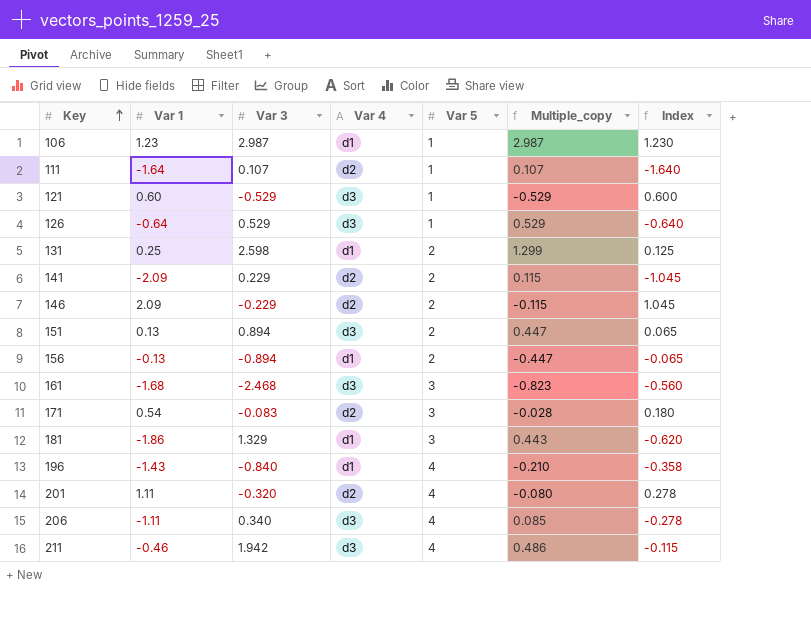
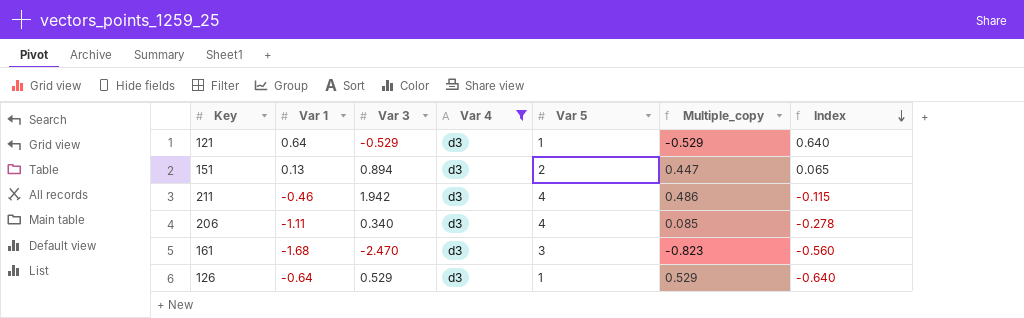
filter: none -> Var 4 = d3
row order: Key ascending -> Index descending
121 | Var 1: 0.60 -> 0.64
121 | Index: 0.600 -> 0.640
161 | Var 3: -2.468 -> -2.470

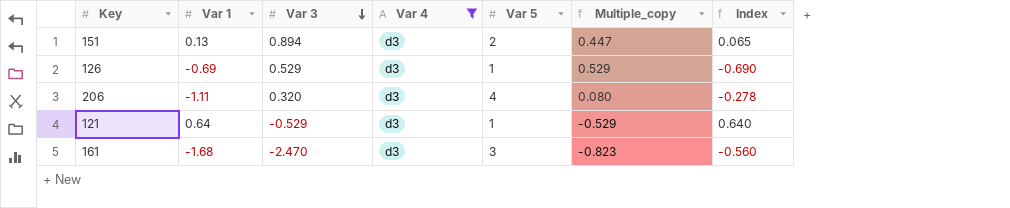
row order: Index descending -> Var 3 descending
row 211: -0.46 | 1.942 | d3 | 4 | 0.486 | -0.115 -> none
126 | Var 1: -0.64 -> -0.69
126 | Index: -0.640 -> -0.690
206 | Var 3: 0.340 -> 0.320
206 | Multiple_copy: 0.085 -> 0.080

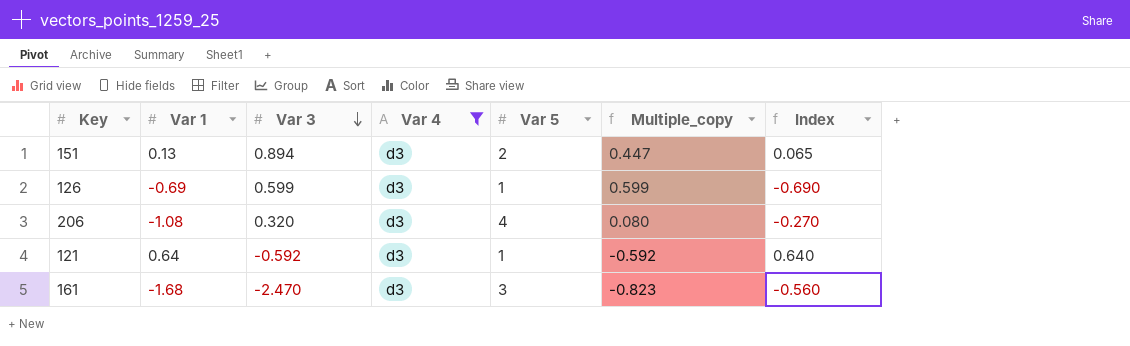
126 | Var 3: 0.529 -> 0.599
126 | Multiple_copy: 0.529 -> 0.599
206 | Var 1: -1.11 -> -1.08
206 | Index: -0.278 -> -0.270
121 | Var 3: -0.529 -> -0.592
121 | Multiple_copy: -0.529 -> -0.592

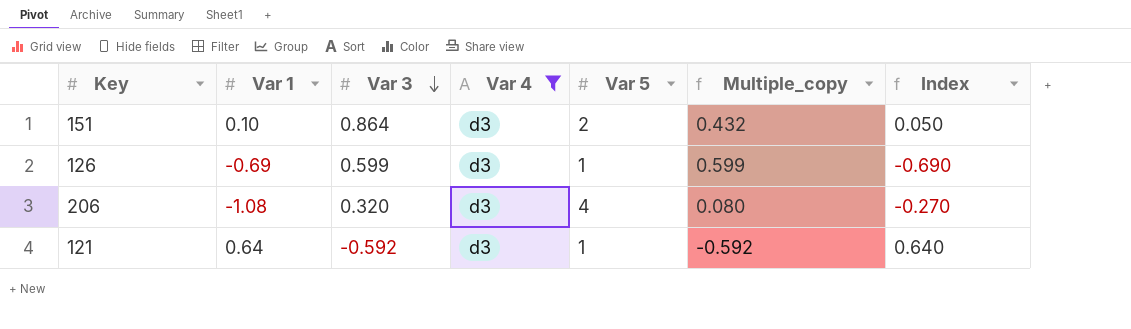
row 161: -1.68 | -2.470 | d3 | 3 | -0.823 | -0.560 -> none
151 | Var 1: 0.13 -> 0.10
151 | Var 3: 0.894 -> 0.864
151 | Multiple_copy: 0.447 -> 0.432
151 | Index: 0.065 -> 0.050

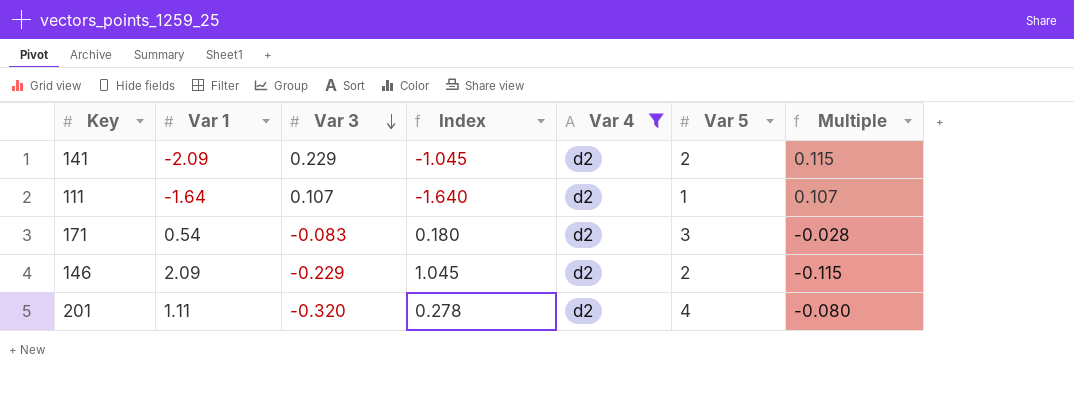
filter: Var 4 = d3 -> Var 4 = d2
column Index | position: 7 -> 4
column name: Multiple_copy -> Multiple

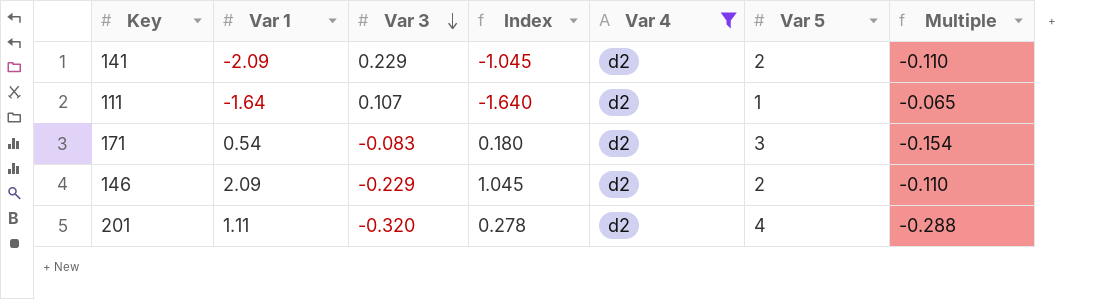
column Multiple | formula: [Var 3] / [Var 5] -> [Var 3] / [Var 1]

